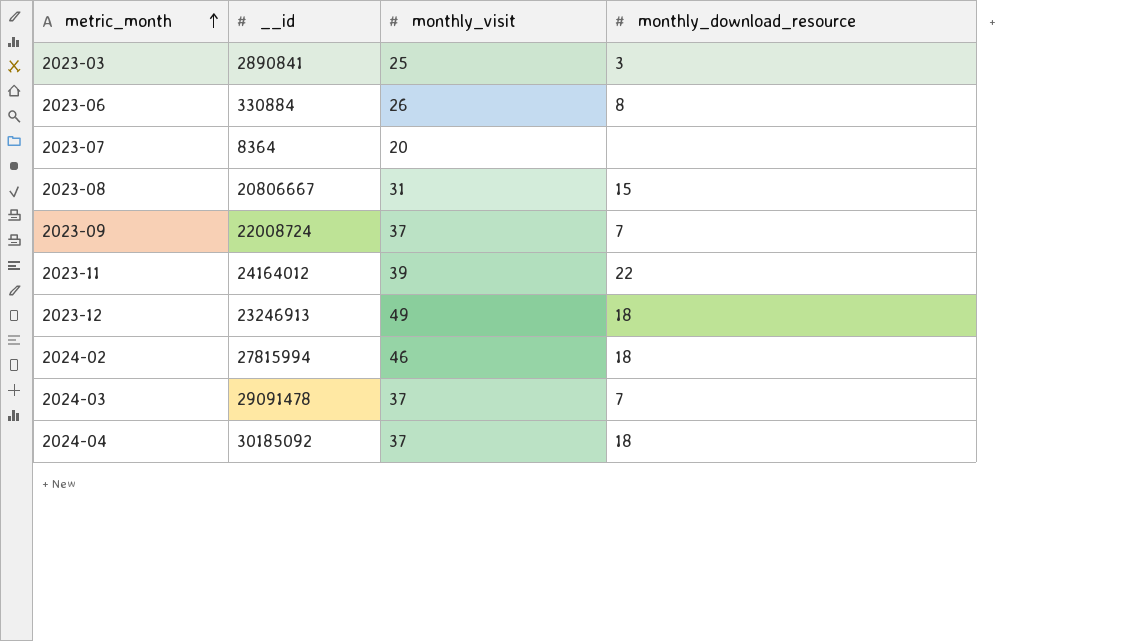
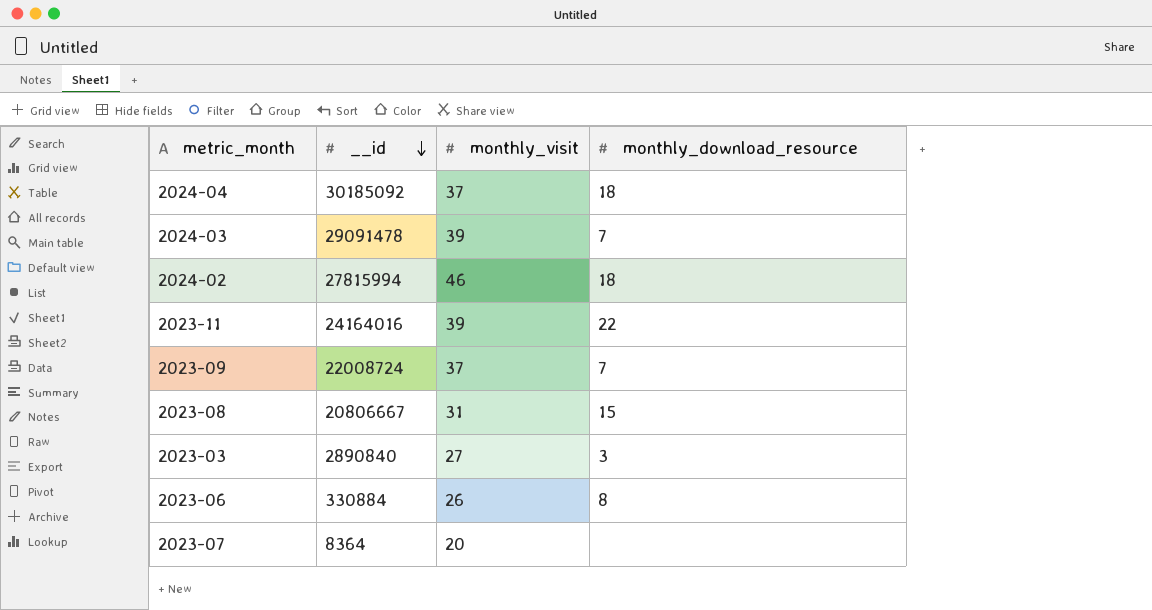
row order: metric_month ascending -> __id descending
row 2023-12: 23246913 | 49 | 18 -> none
2024-03 | monthly_visit: 37 -> 39
2023-11 | __id: 24164012 -> 24164016
2023-03 | __id: 2890841 -> 2890840
2023-03 | monthly_visit: 25 -> 27

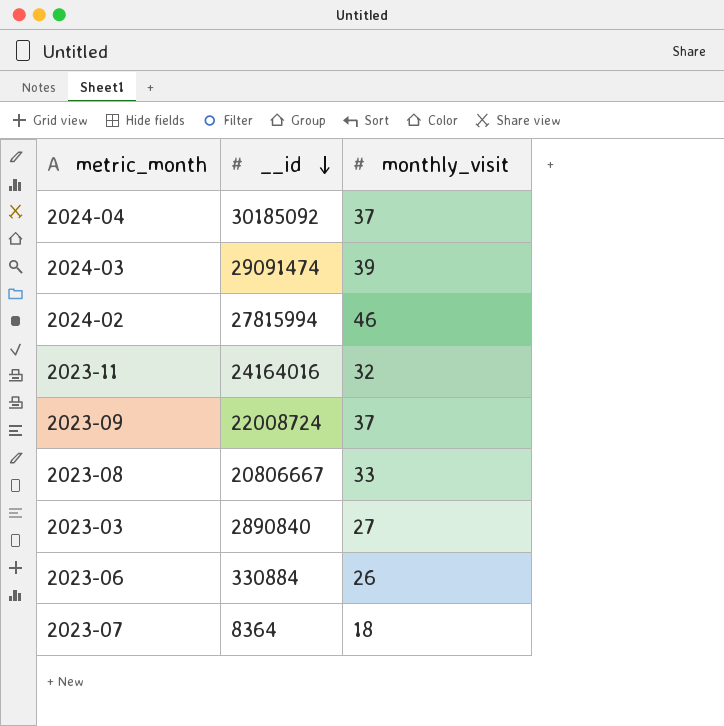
column monthly_download_resource | position: 4 -> none
2024-03 | __id: 29091478 -> 29091474
2023-11 | monthly_visit: 39 -> 32
2023-08 | monthly_visit: 31 -> 33
2023-07 | monthly_visit: 20 -> 18

